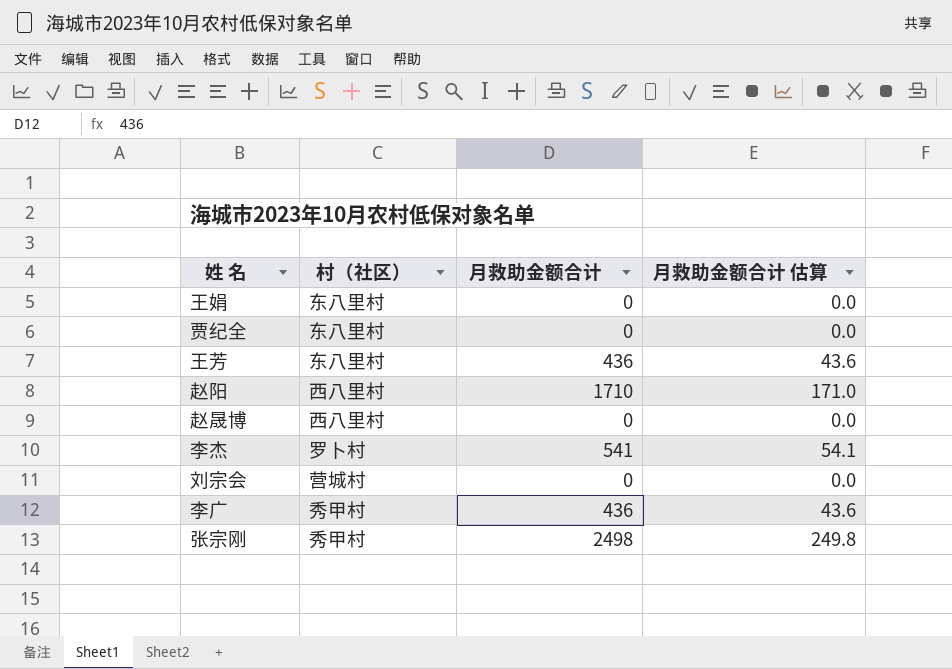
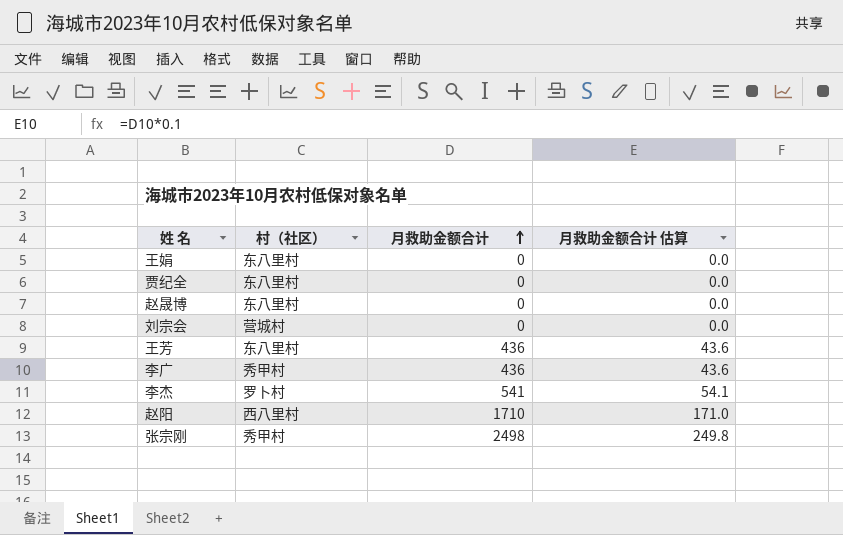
row order: none -> 月救助金额合计 ascending
赵晟博 | 村（社区）: 西八里村 -> 东八里村

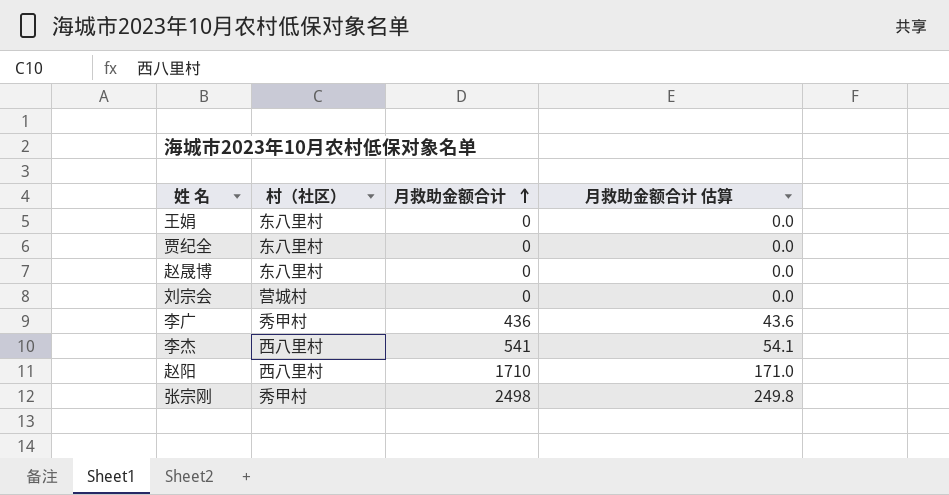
row 王芳: 东八里村 | 436 | 43.6 -> none
李杰 | 村（社区）: 罗卜村 -> 西八里村

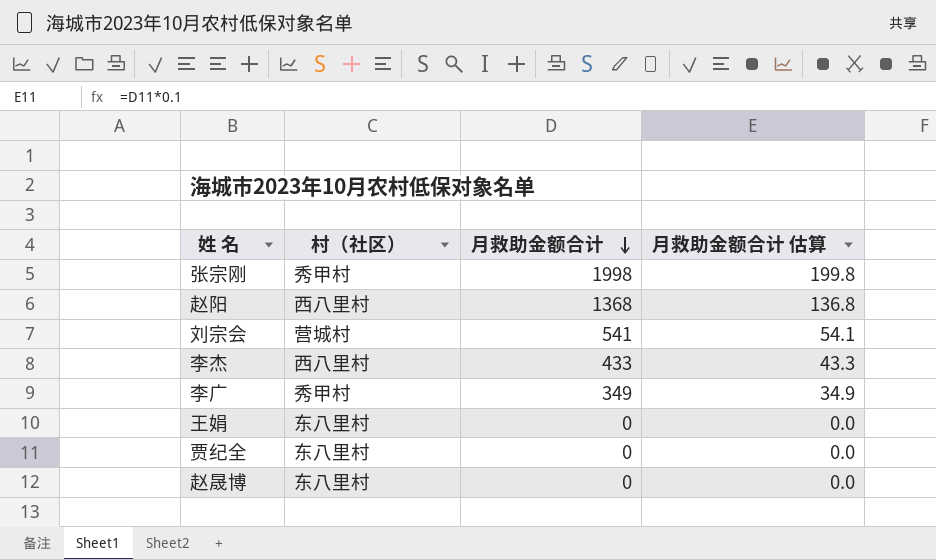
row order: 月救助金额合计 ascending -> 月救助金额合计 descending
张宗刚 | 月救助金额合计: 2498 -> 1998
张宗刚 | 月救助金额合计 估算: 249.8 -> 199.8
赵阳 | 月救助金额合计: 1710 -> 1368
赵阳 | 月救助金额合计 估算: 171.0 -> 136.8
刘宗会 | 月救助金额合计: 0 -> 541
刘宗会 | 月救助金额合计 估算: 0.0 -> 54.1
李杰 | 月救助金额合计: 541 -> 433
李杰 | 月救助金额合计 估算: 54.1 -> 43.3
李广 | 月救助金额合计: 436 -> 349
李广 | 月救助金额合计 估算: 43.6 -> 34.9

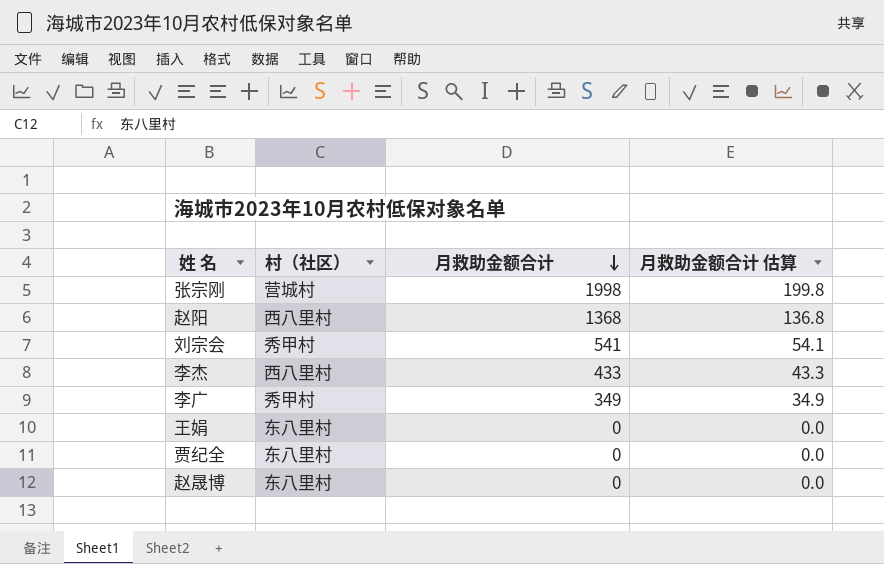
张宗刚 | 村（社区）: 秀甲村 -> 营城村
刘宗会 | 村（社区）: 营城村 -> 秀甲村

